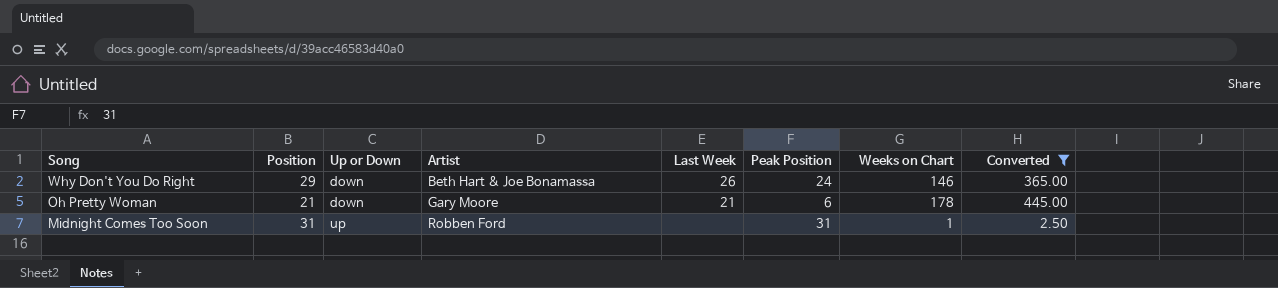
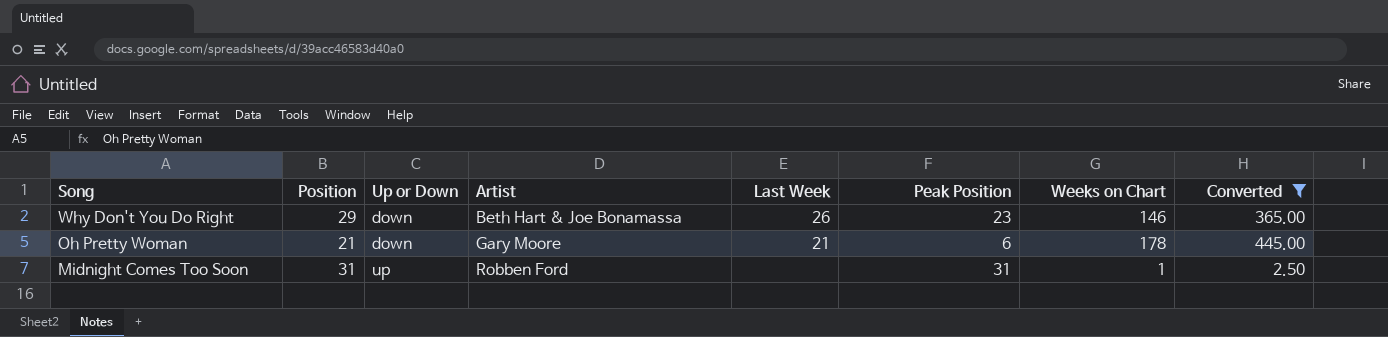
Why Don't You Do Right | Peak Position: 24 -> 23

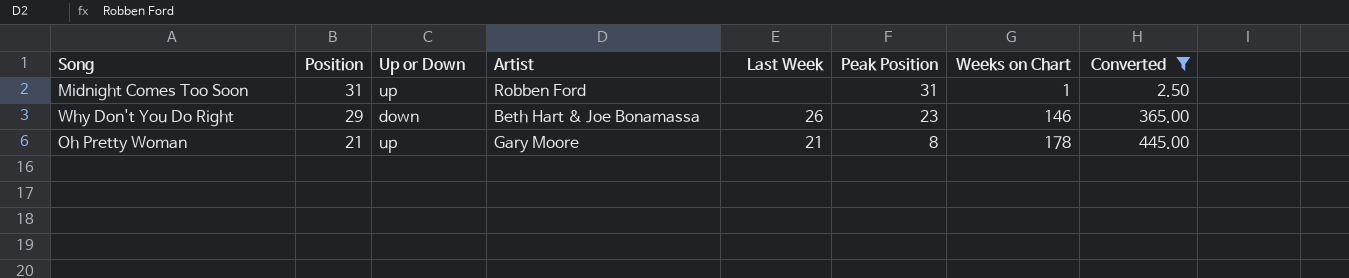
row order: Song descending -> Position descending
Oh Pretty Woman | Up or Down: down -> up
Oh Pretty Woman | Peak Position: 6 -> 8

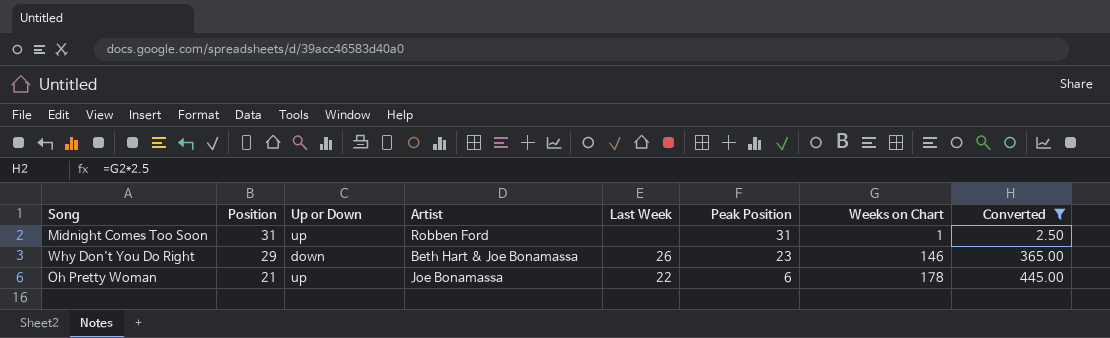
Oh Pretty Woman | Artist: Gary Moore -> Joe Bonamassa
Oh Pretty Woman | Last Week: 21 -> 22
Oh Pretty Woman | Peak Position: 8 -> 6

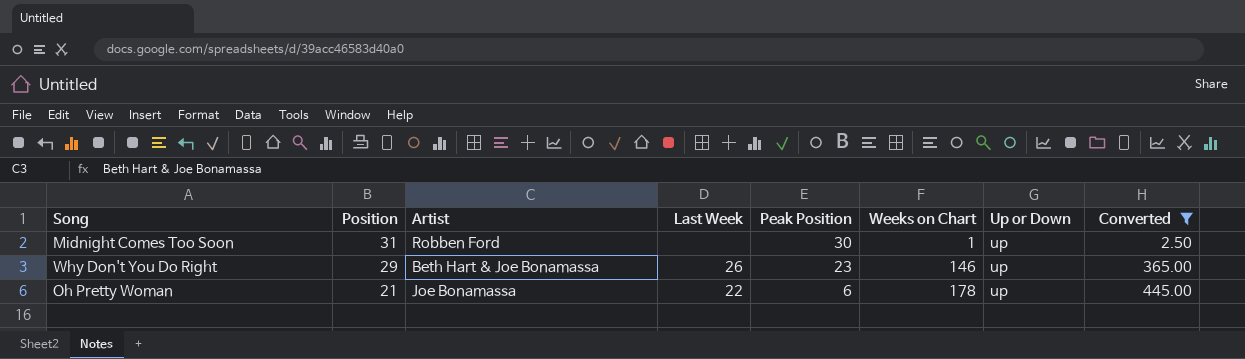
column Up or Down | position: 3 -> 7
Midnight Comes Too Soon | Peak Position: 31 -> 30
Why Don't You Do Right | Up or Down: down -> up

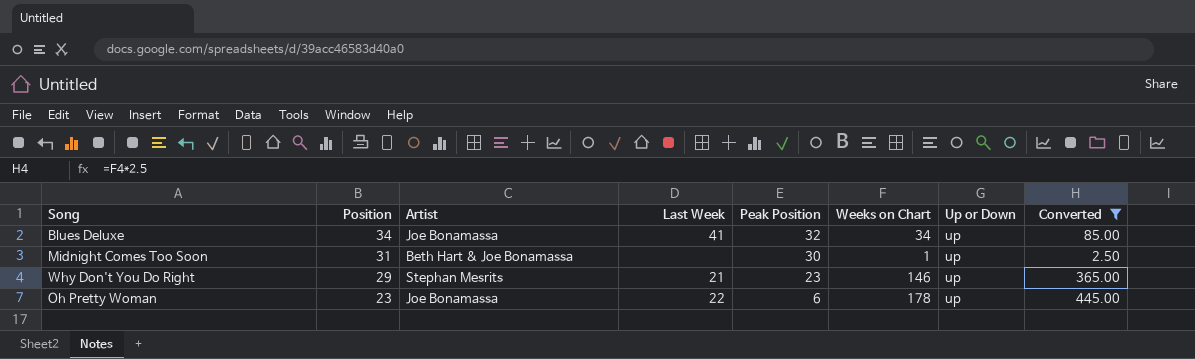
row Blues Deluxe: none -> 34 | Joe Bonamassa | 41 | 32 | 34 | up | 85.00
Midnight Comes Too Soon | Artist: Robben Ford -> Beth Hart & Joe Bonamassa
Why Don't You Do Right | Artist: Beth Hart & Joe Bonamassa -> Stephan Mesrits
Why Don't You Do Right | Last Week: 26 -> 21
Oh Pretty Woman | Position: 21 -> 23

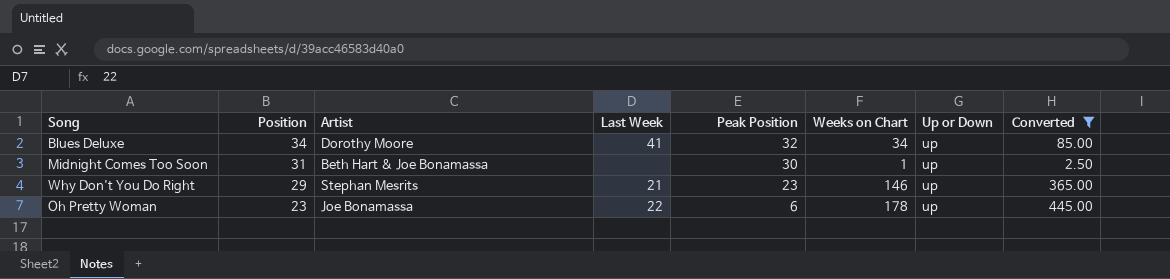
Blues Deluxe | Artist: Joe Bonamassa -> Dorothy Moore

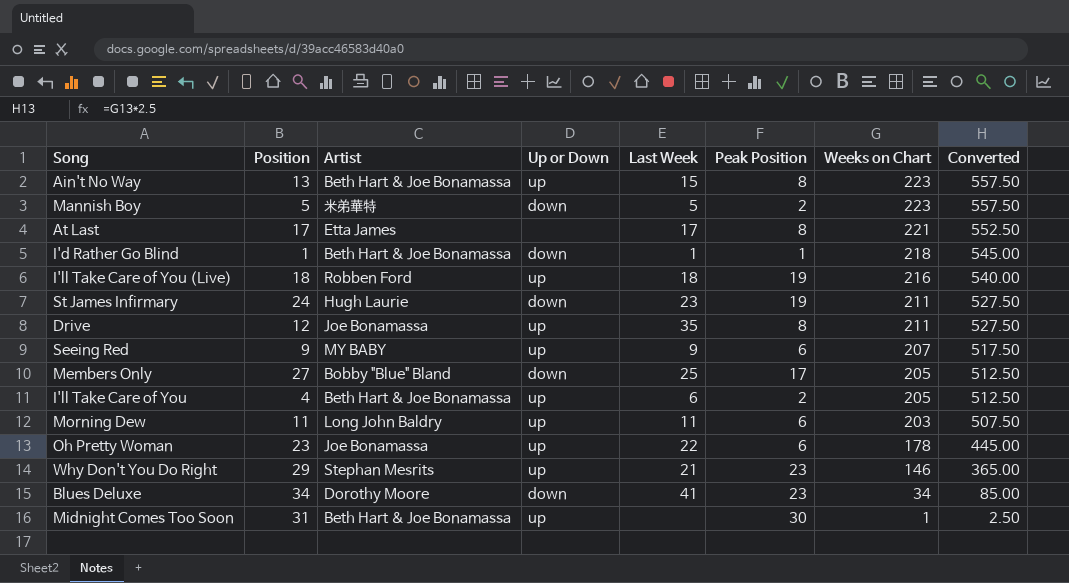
filter: Converted <= 445.00 -> none
row order: Position descending -> Weeks on Chart descending
column Up or Down | position: 7 -> 4
Blues Deluxe | Up or Down: up -> down
Blues Deluxe | Peak Position: 32 -> 23

